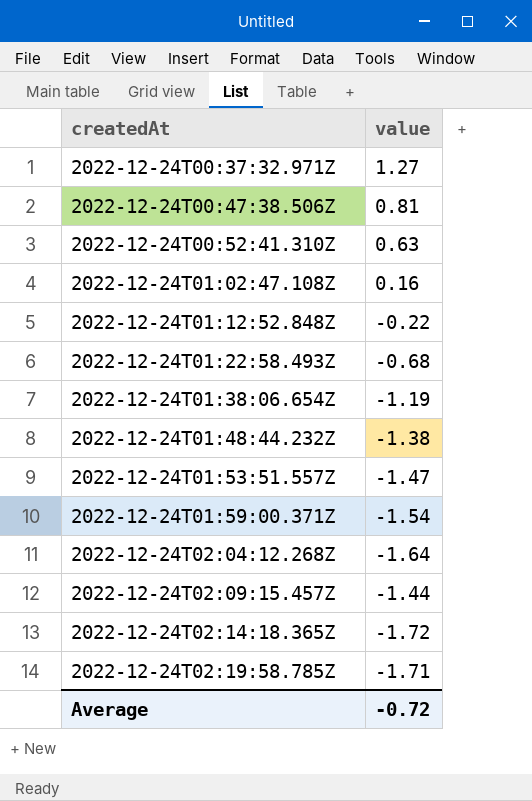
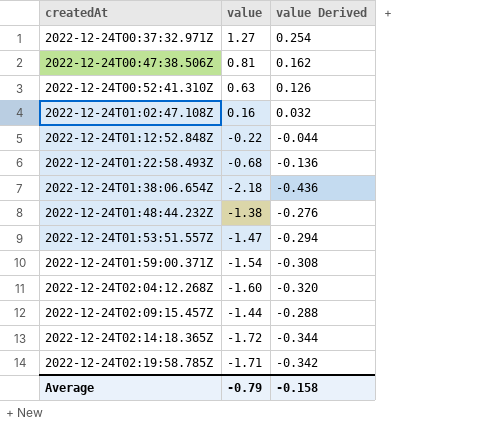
column value Derived | formula: none -> [value] * 0.2
2022-12-24T01:38:06.654Z | value: -1.19 -> -2.18
2022-12-24T02:04:12.268Z | value: -1.64 -> -1.60
Average | value: -0.72 -> -0.79

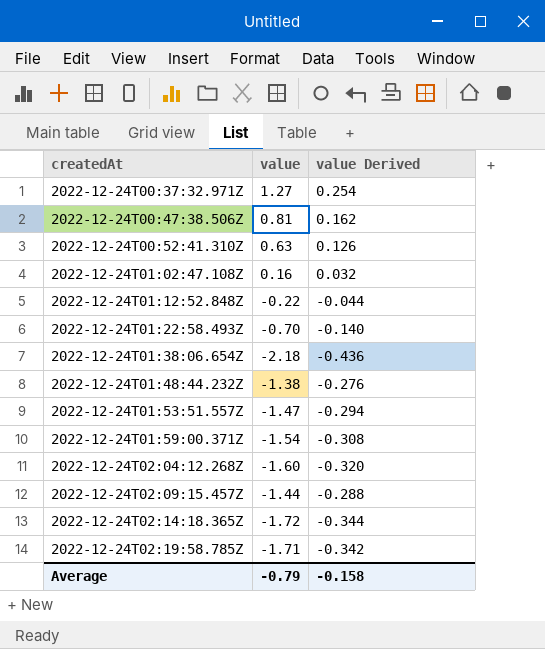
2022-12-24T01:22:58.493Z | value: -0.68 -> -0.70
2022-12-24T01:22:58.493Z | value Derived: -0.136 -> -0.140

